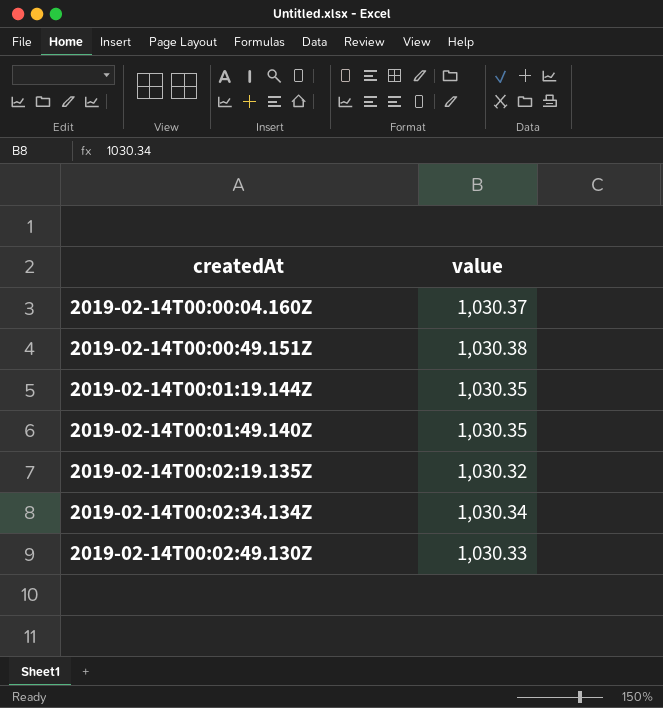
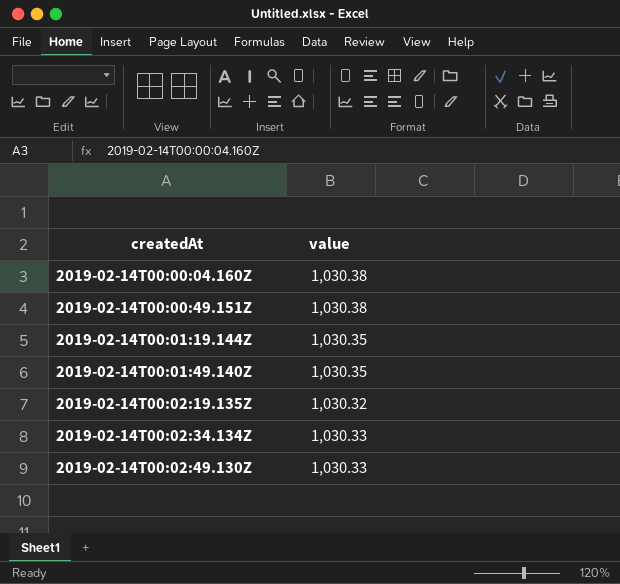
2019-02-14T00:00:04.160Z | value: 1,030.37 -> 1,030.38
2019-02-14T00:02:34.134Z | value: 1,030.34 -> 1,030.33

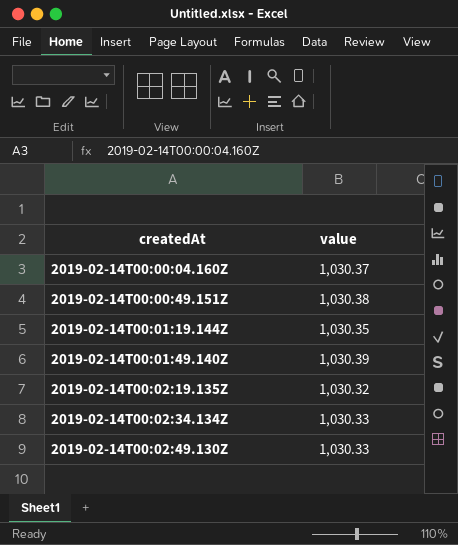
2019-02-14T00:00:04.160Z | value: 1,030.38 -> 1,030.37
2019-02-14T00:01:49.140Z | value: 1,030.35 -> 1,030.39

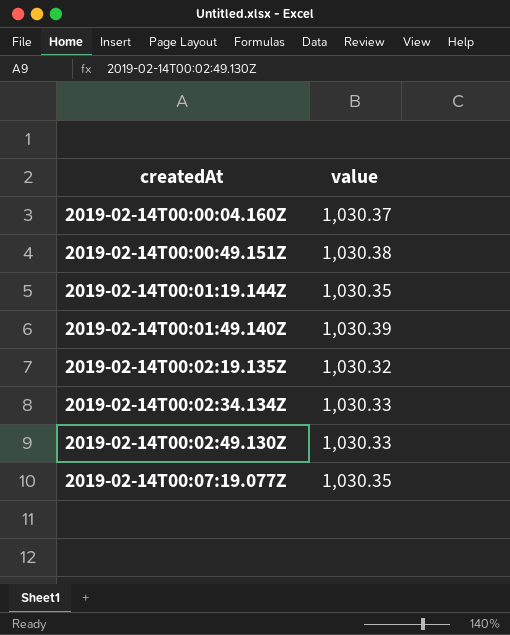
row 2019-02-14T00:07:19.077Z: none -> 1,030.35

